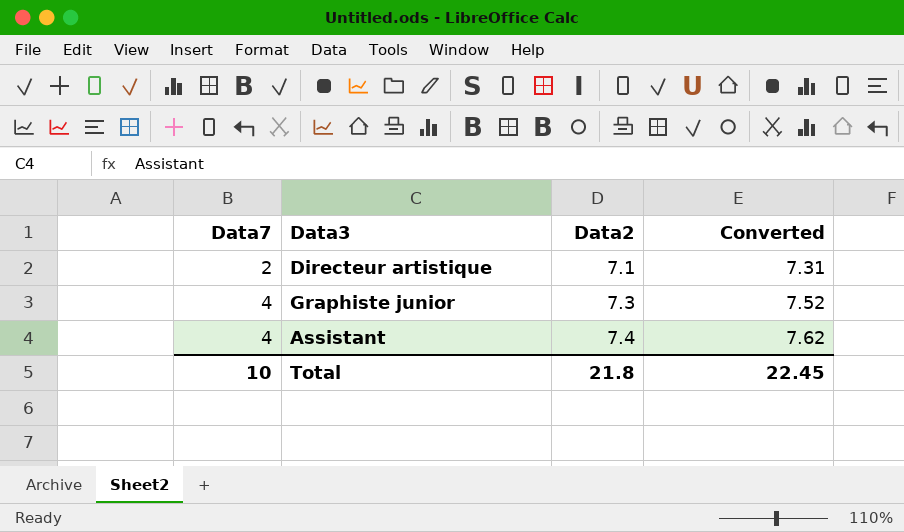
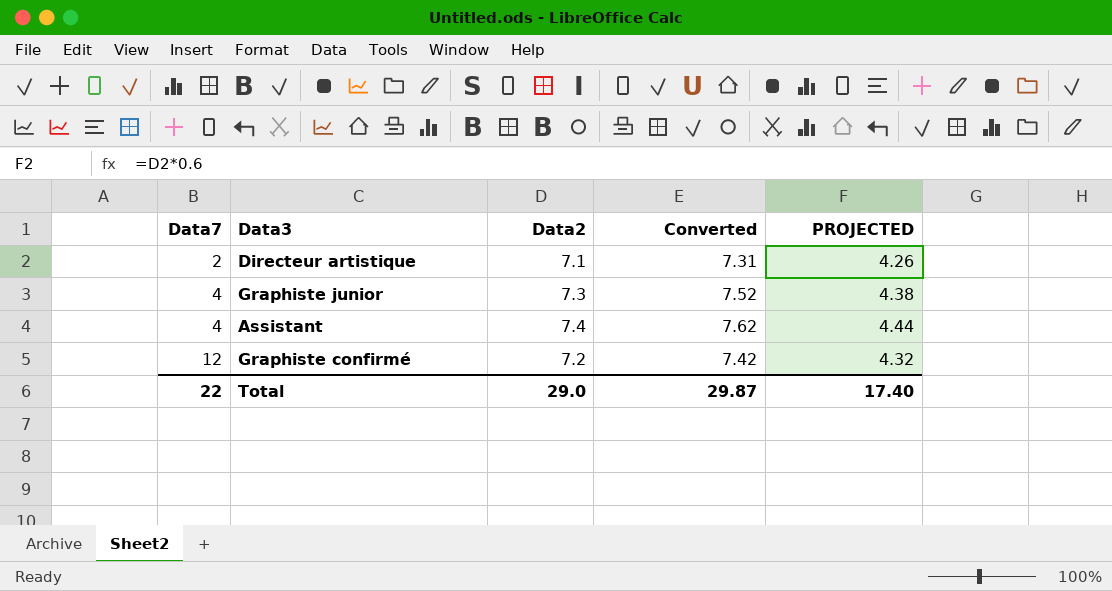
column PROJECTED | formula: none -> [Data2] * 0.6
row Graphiste confirmé: none -> 12 | 7.2 | 7.42 | 4.32
Total | Data7: 10 -> 22
Total | Data2: 21.8 -> 29.0
Total | Converted: 22.45 -> 29.87

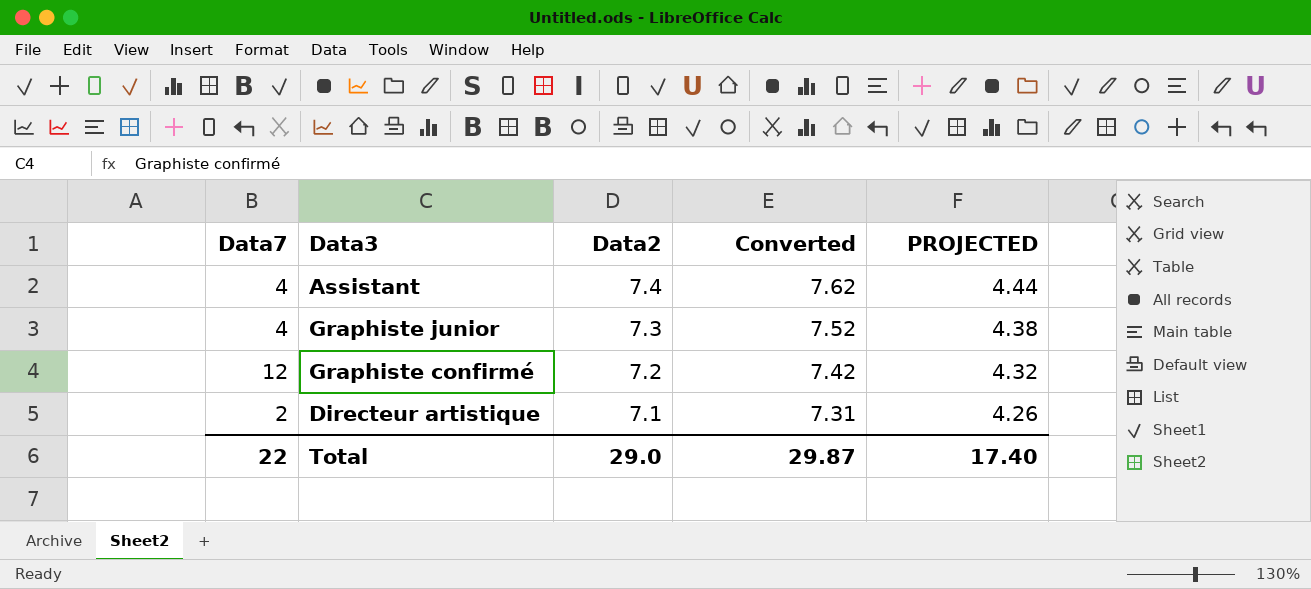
row order: Data7 ascending -> Data2 descending

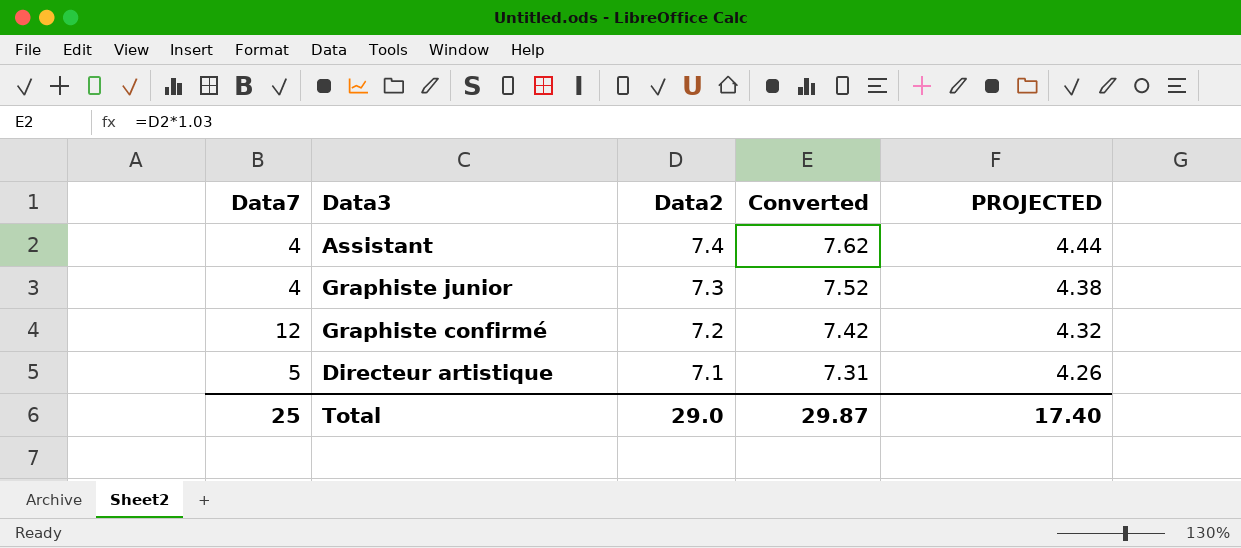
Directeur artistique | Data7: 2 -> 5
Total | Data7: 22 -> 25

